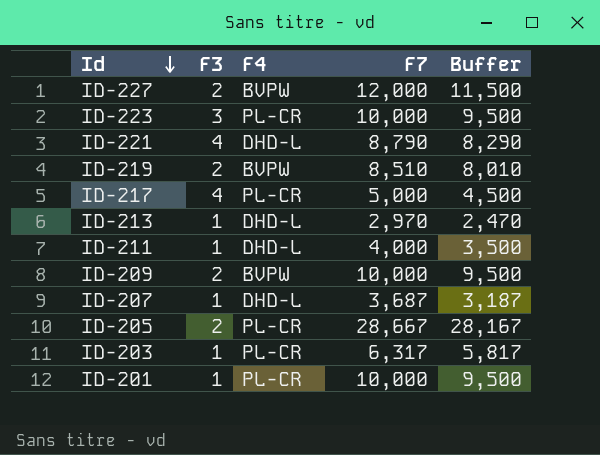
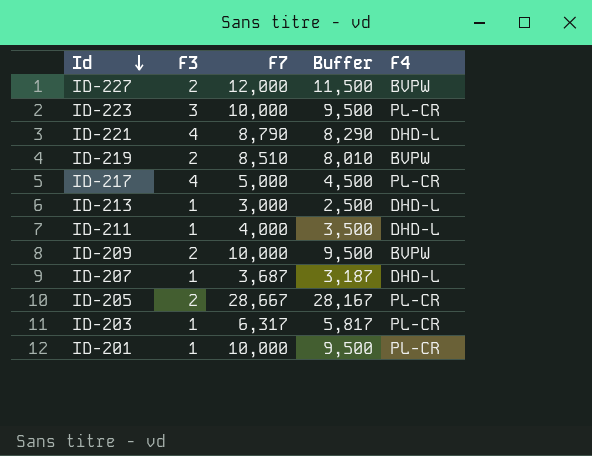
column F4 | position: 3 -> 5
ID-213 | F7: 2,970 -> 3,000
ID-213 | Buffer: 2,470 -> 2,500

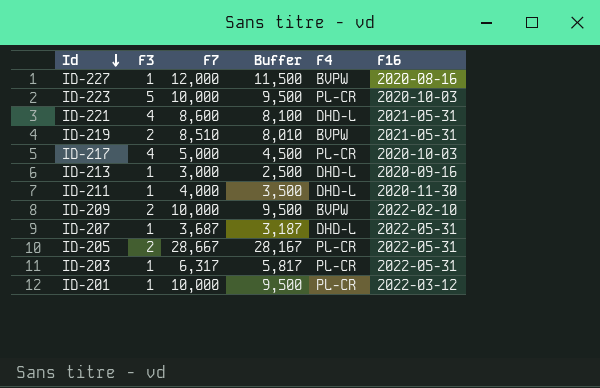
column F16 | position: none -> 6
ID-227 | F3: 2 -> 1
ID-223 | F3: 3 -> 5
ID-221 | F7: 8,790 -> 8,600
ID-221 | Buffer: 8,290 -> 8,100

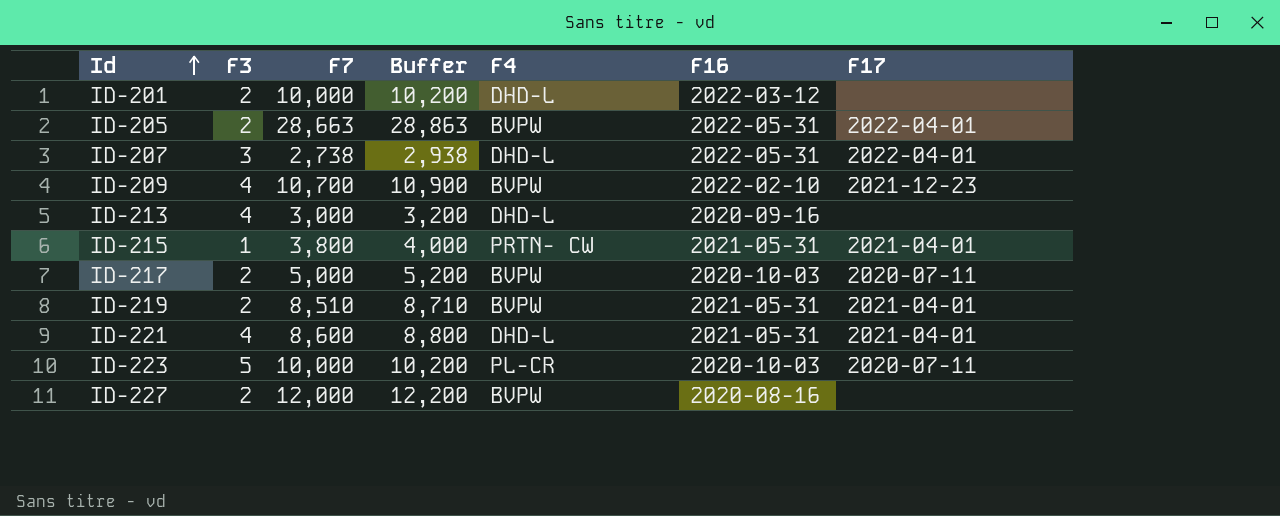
row order: Id descending -> Id ascending
column Buffer | formula: [F7] - 500 -> [F7] + 200
column F17 | position: none -> 7
row ID-211: 1 | 4,000 | 3,500 | DHD-L | 2020-11-30 -> none
row ID-203: 1 | 6,317 | 5,817 | PL-CR | 2022-05-31 -> none
ID-201 | F3: 1 -> 2
ID-201 | F4: PL-CR -> DHD-L
ID-205 | F7: 28,667 -> 28,663
ID-205 | F4: PL-CR -> BVPW
ID-207 | F3: 1 -> 3
ID-207 | F7: 3,687 -> 2,738
ID-209 | F3: 2 -> 4
ID-209 | F7: 10,000 -> 10,700
ID-213 | F3: 1 -> 4
row ID-215: none -> 1 | 3,800 | 4,000 | PRTN- CW | 2021-05-31 | 2021-04-01
ID-217 | F3: 4 -> 2
ID-217 | F4: PL-CR -> BVPW
ID-227 | F3: 1 -> 2

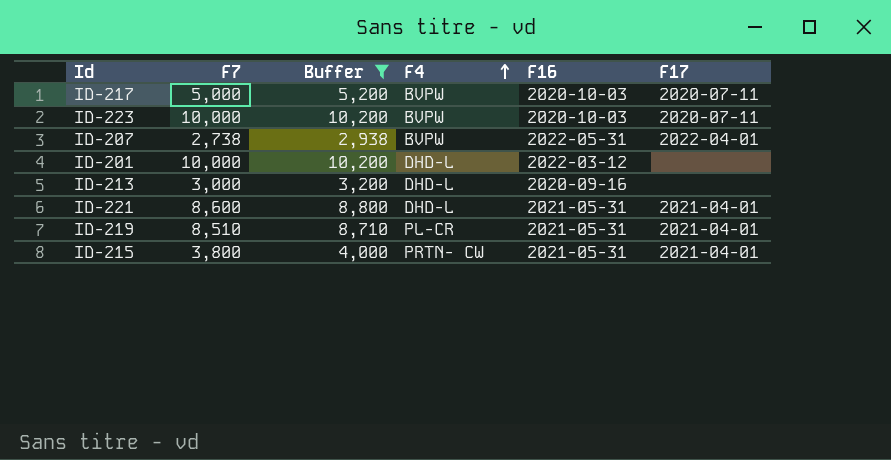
filter: none -> Buffer <= 10,200
row order: Id ascending -> F4 ascending
column F3 | position: 2 -> none
ID-223 | F4: PL-CR -> BVPW
ID-207 | F4: DHD-L -> BVPW
ID-219 | F4: BVPW -> PL-CR

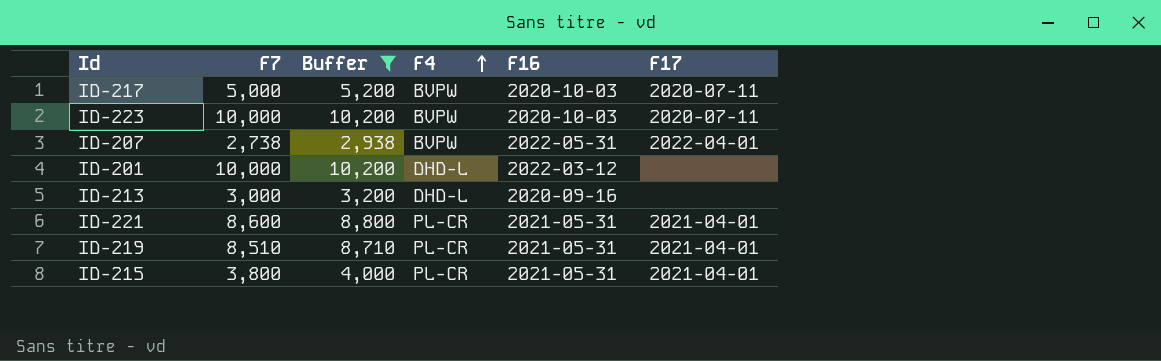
ID-221 | F4: DHD-L -> PL-CR
ID-215 | F4: PRTN- CW -> PL-CR

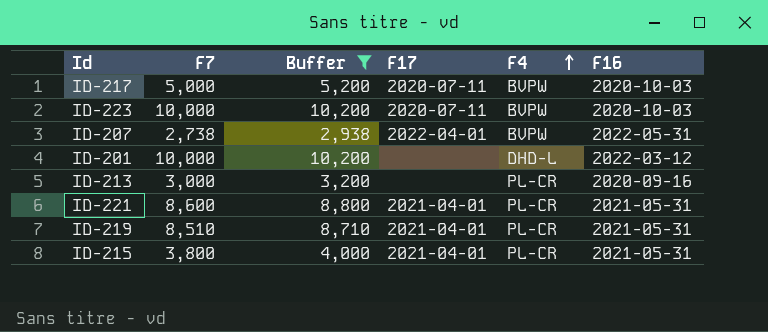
column F17 | position: 6 -> 4
ID-213 | F4: DHD-L -> PL-CR

